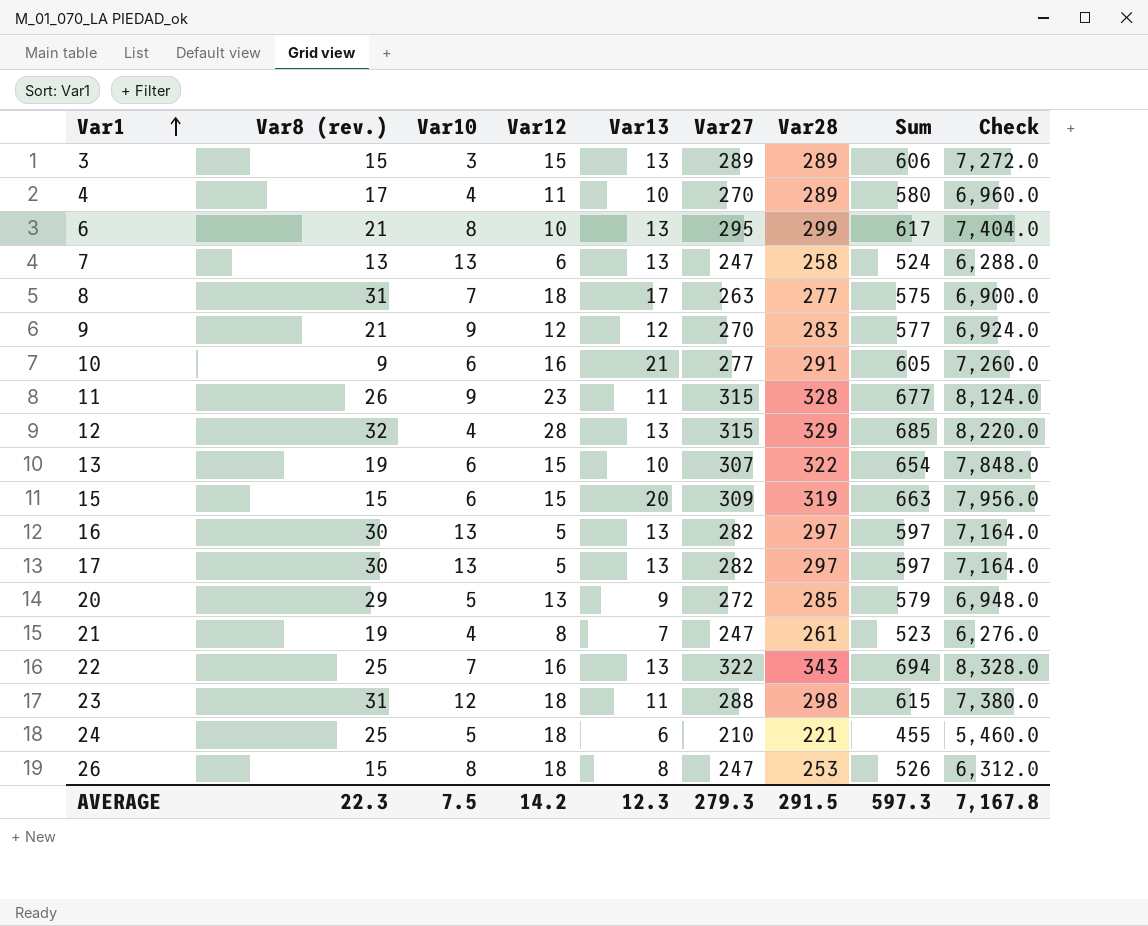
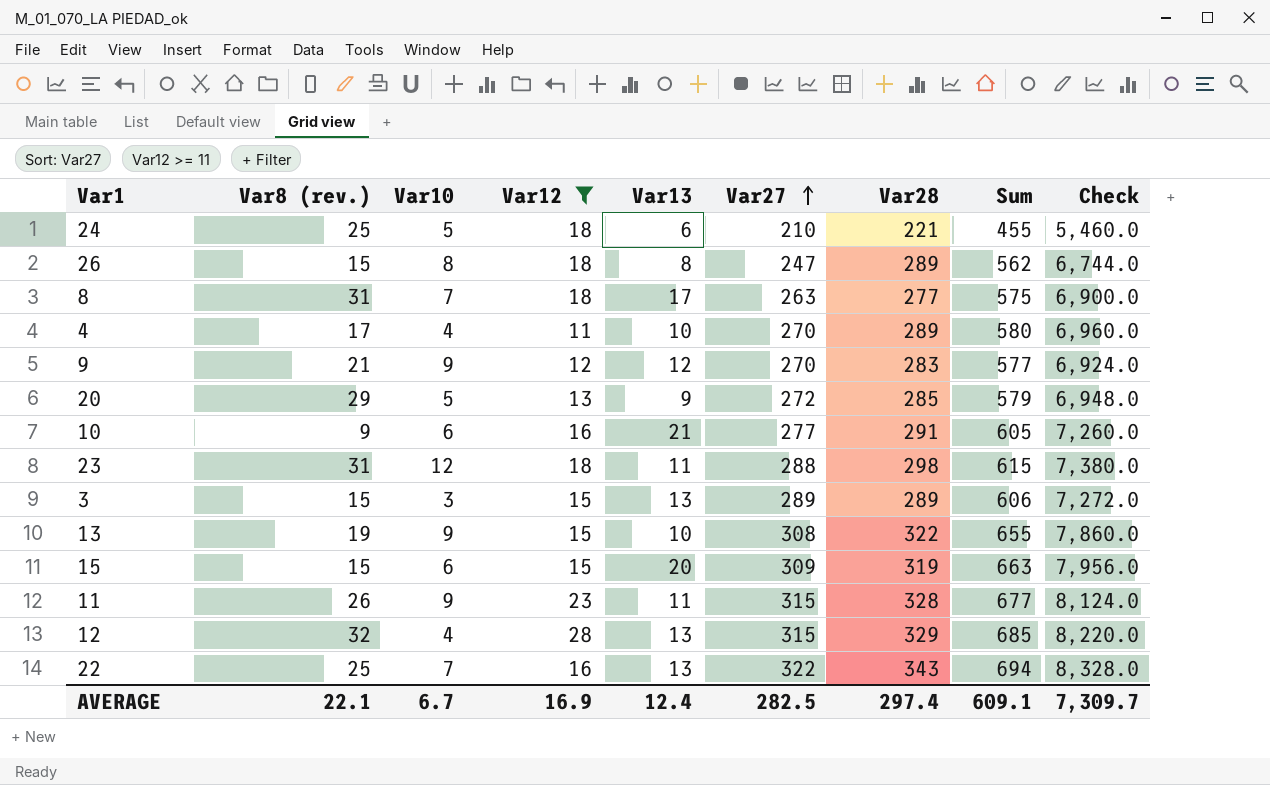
filter: none -> Var12 >= 11
row order: Var1 ascending -> Var27 ascending
26 | Var28: 253 -> 289
26 | Sum: 526 -> 562
26 | Check: 6,312.0 -> 6,744.0
13 | Var10: 6 -> 9
13 | Var27: 307 -> 308
13 | Sum: 654 -> 655
13 | Check: 7,848.0 -> 7,860.0
AVERAGE | Var8 (rev.): 22.3 -> 22.1
AVERAGE | Var10: 7.5 -> 6.7
AVERAGE | Var12: 14.2 -> 16.9
AVERAGE | Var13: 12.3 -> 12.4
AVERAGE | Var27: 279.3 -> 282.5
AVERAGE | Var28: 291.5 -> 297.4
AVERAGE | Sum: 597.3 -> 609.1
AVERAGE | Check: 7,167.8 -> 7,309.7

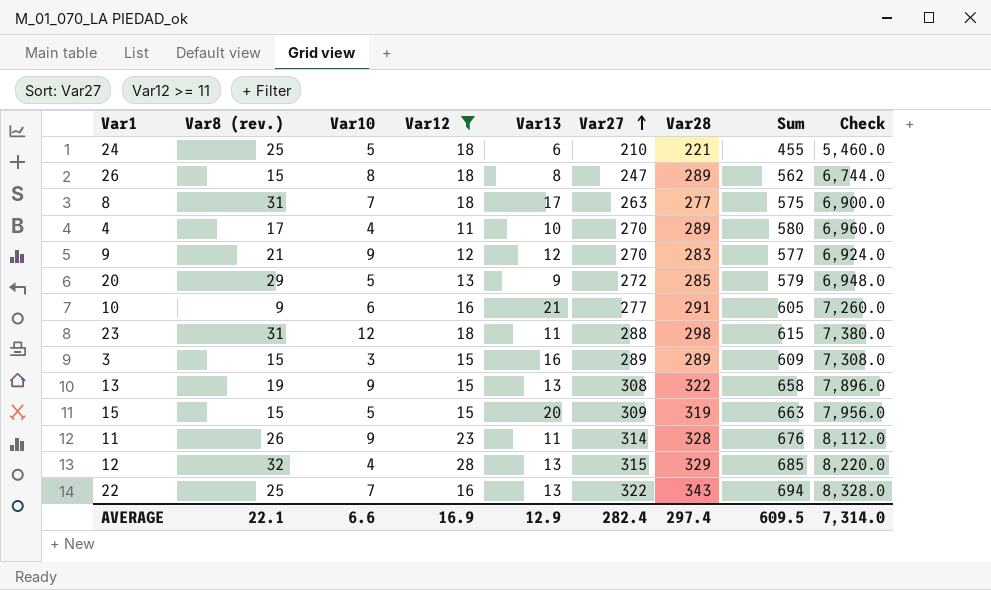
3 | Var13: 13 -> 16
3 | Sum: 606 -> 609
3 | Check: 7,272.0 -> 7,308.0
13 | Var13: 10 -> 13
13 | Sum: 655 -> 658
13 | Check: 7,860.0 -> 7,896.0
15 | Var10: 6 -> 5
11 | Var27: 315 -> 314
11 | Sum: 677 -> 676
11 | Check: 8,124.0 -> 8,112.0
AVERAGE | Var10: 6.7 -> 6.6
AVERAGE | Var13: 12.4 -> 12.9
AVERAGE | Var27: 282.5 -> 282.4
AVERAGE | Sum: 609.1 -> 609.5
AVERAGE | Check: 7,309.7 -> 7,314.0

